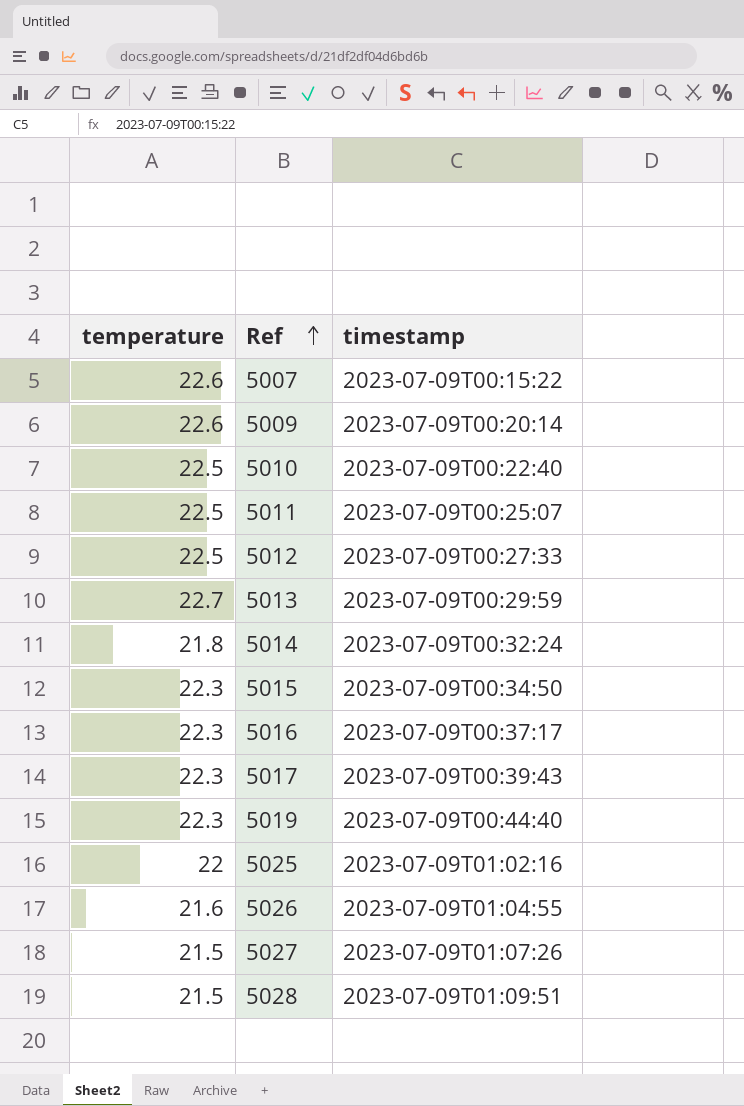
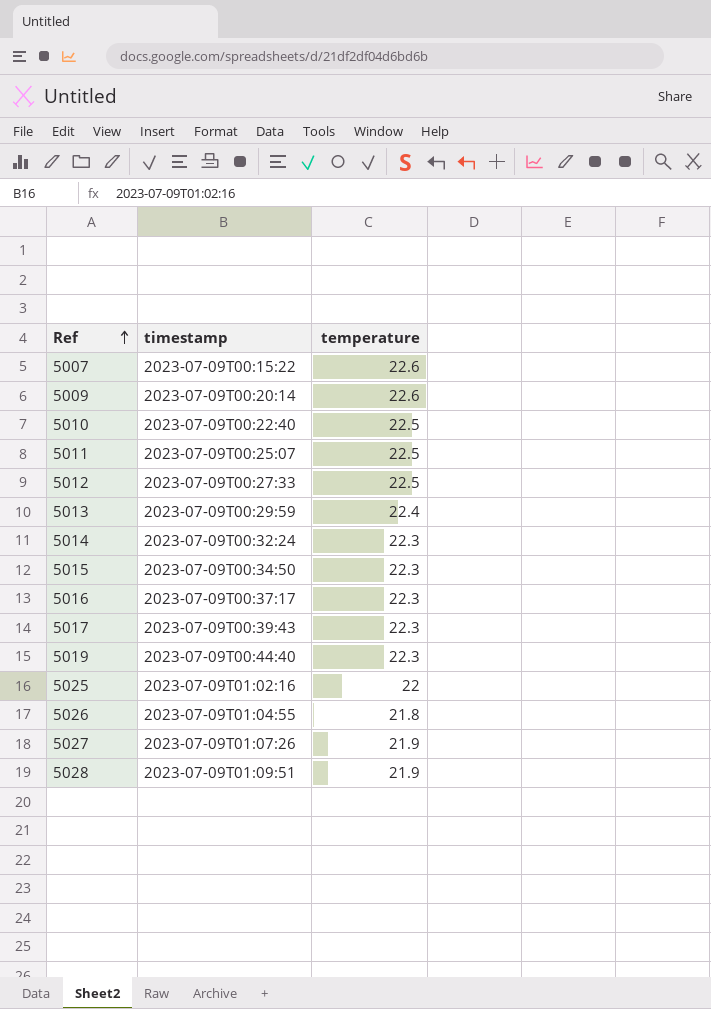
column temperature | position: 1 -> 3
5013 | temperature: 22.7 -> 22.4
5014 | temperature: 21.8 -> 22.3
5026 | temperature: 21.6 -> 21.8
5027 | temperature: 21.5 -> 21.9
5028 | temperature: 21.5 -> 21.9

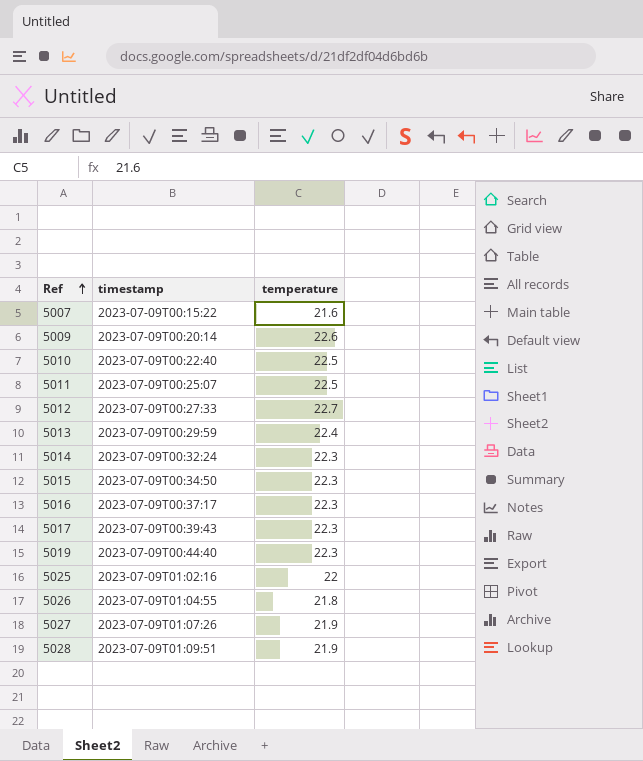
5007 | temperature: 22.6 -> 21.6
5012 | temperature: 22.5 -> 22.7

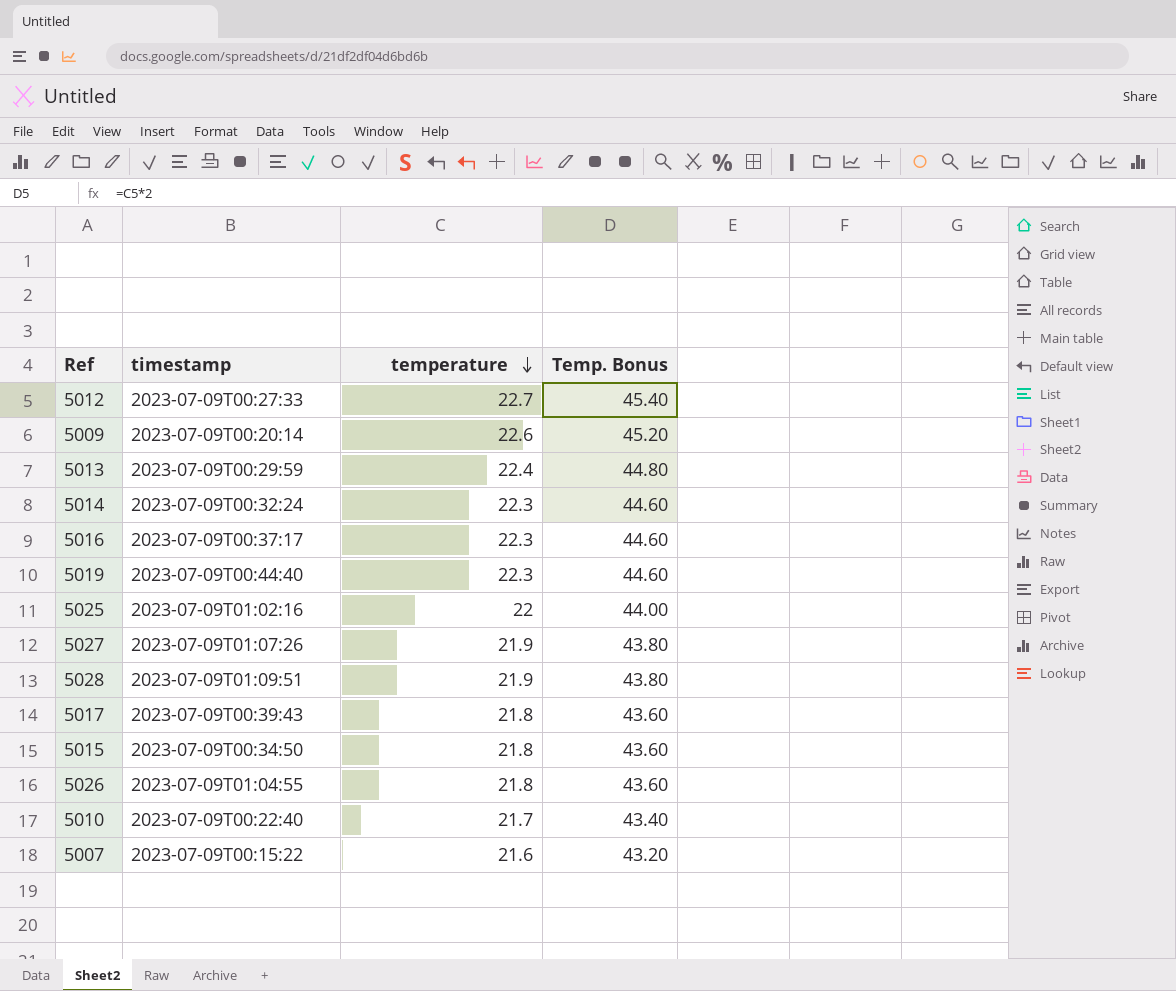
row order: Ref ascending -> temperature descending
column Temp. Bonus | formula: none -> [temperature] * 2
row 5011: 2023-07-09T00:25:07 | 22.5 -> none
5017 | temperature: 22.3 -> 21.8
5015 | temperature: 22.3 -> 21.8
5010 | temperature: 22.5 -> 21.7

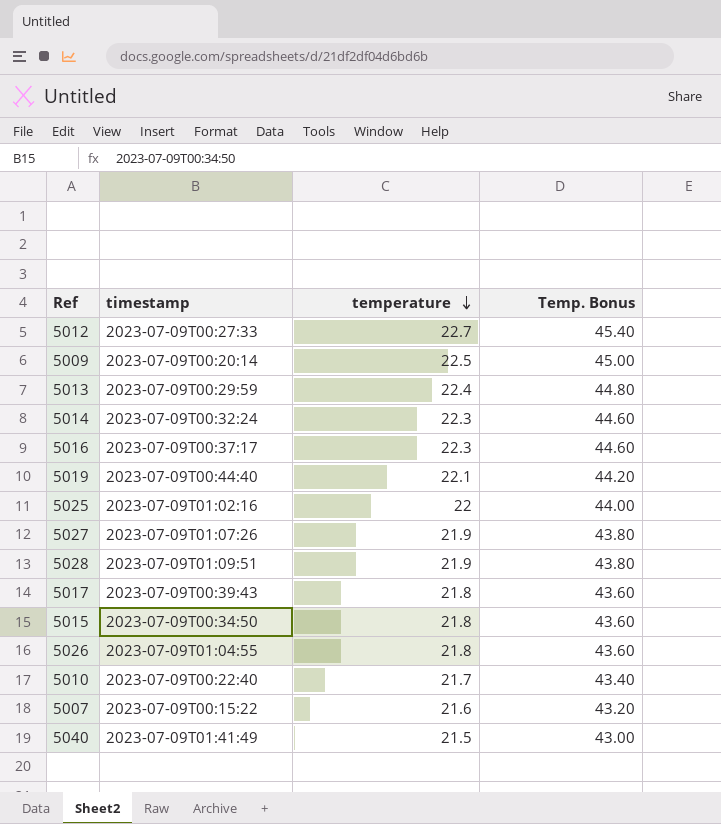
5009 | temperature: 22.6 -> 22.5
5009 | Temp. Bonus: 45.20 -> 45.00
5019 | temperature: 22.3 -> 22.1
5019 | Temp. Bonus: 44.60 -> 44.20
row 5040: none -> 2023-07-09T01:41:49 | 21.5 | 43.00

